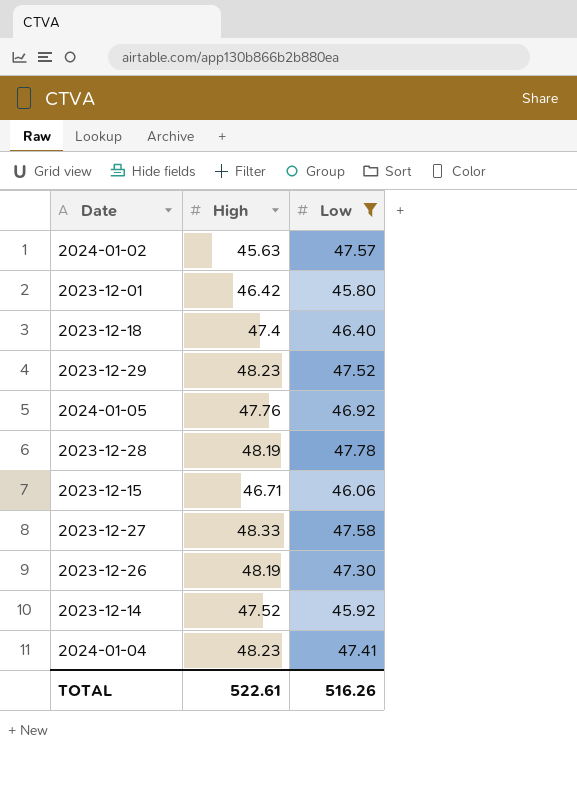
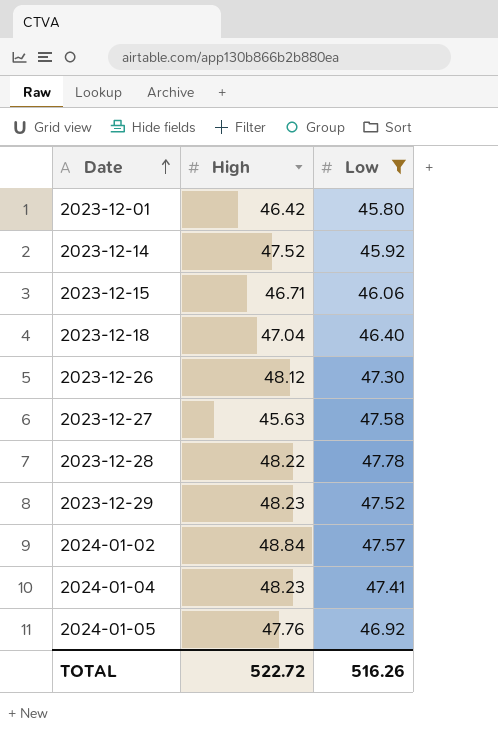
row order: none -> Date ascending
2023-12-18 | High: 47.4 -> 47.04
2023-12-26 | High: 48.19 -> 48.12
2023-12-27 | High: 48.33 -> 45.63
2023-12-28 | High: 48.19 -> 48.22
2024-01-02 | High: 45.63 -> 48.84
TOTAL | High: 522.61 -> 522.72

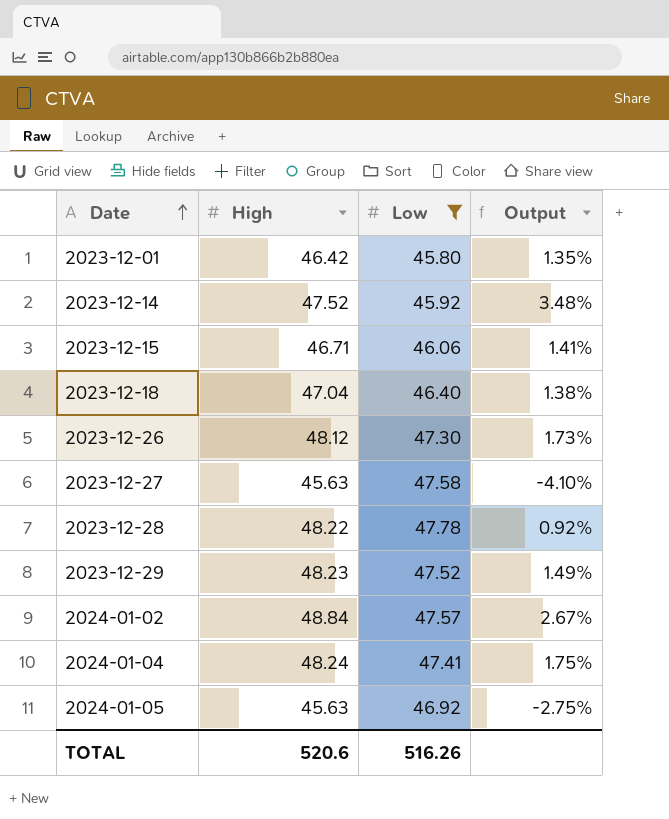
column Output | formula: none -> ([High] - [Low]) / [Low]
2024-01-04 | High: 48.23 -> 48.24
2024-01-05 | High: 47.76 -> 45.63
TOTAL | High: 522.72 -> 520.6

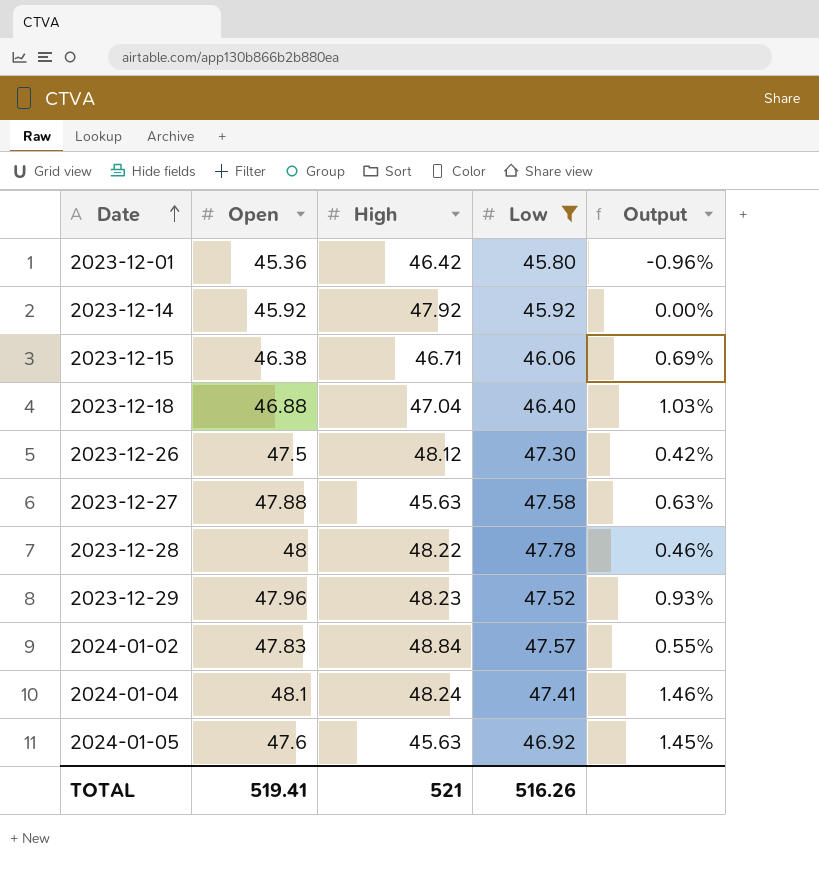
column Open | position: none -> 2
column Output | formula: ([High] - [Low]) / [Low] -> ([Open] - [Low]) / [Low]
2023-12-14 | High: 47.52 -> 47.92
TOTAL | High: 520.6 -> 521

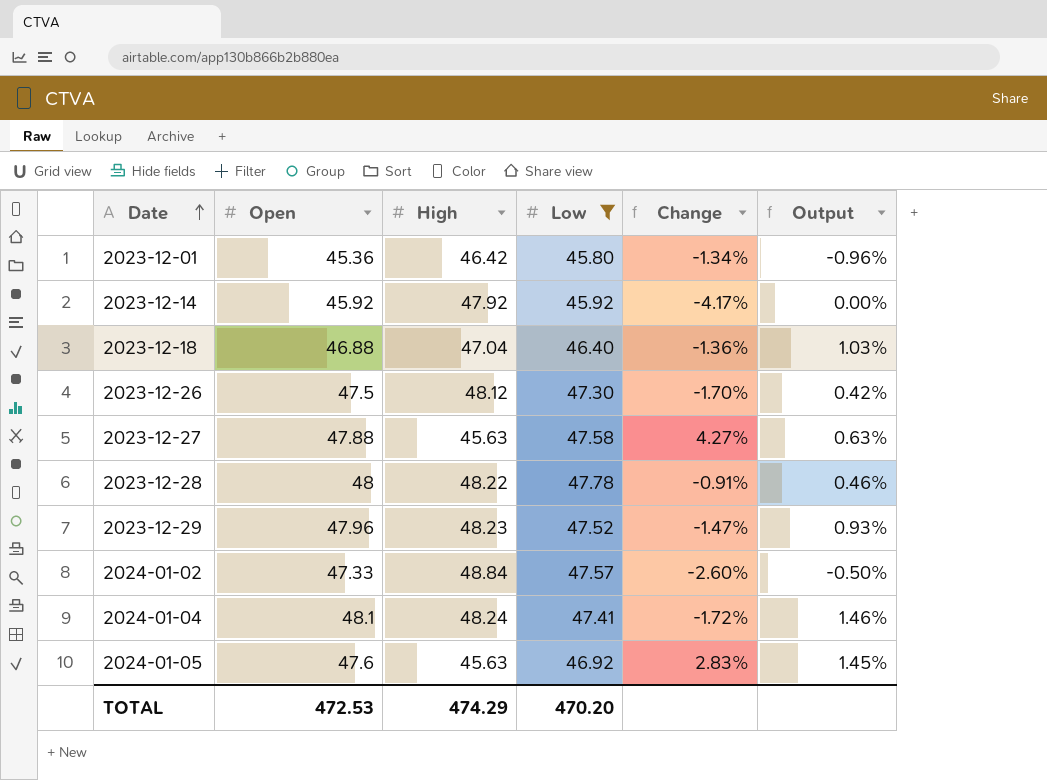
column Change | formula: none -> ([Low] - [High]) / [High]
row 2023-12-15: 46.38 | 46.71 | 46.06 | 0.69% -> none
2024-01-02 | Open: 47.83 -> 47.33
2024-01-02 | Output: 0.55% -> -0.50%
TOTAL | Open: 519.41 -> 472.53
TOTAL | High: 521 -> 474.29
TOTAL | Low: 516.26 -> 470.20

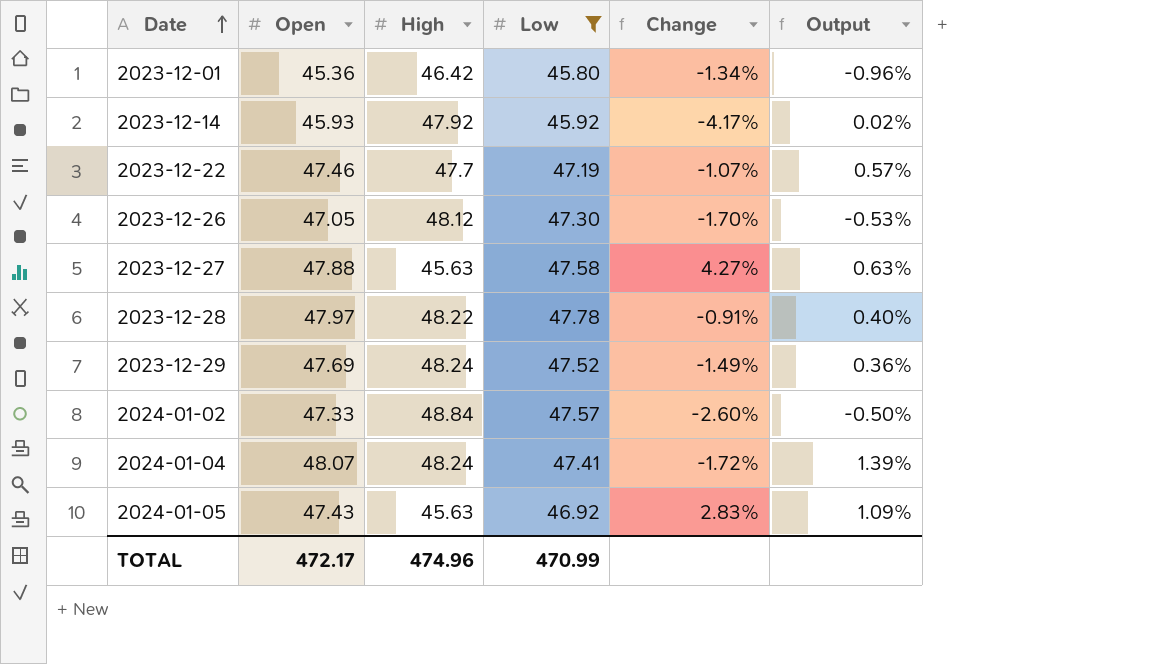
row 2023-12-18: 46.88 | 47.04 | 46.40 | -1.36% | 1.03% -> none
2023-12-14 | Open: 45.92 -> 45.93
2023-12-14 | Output: 0.00% -> 0.02%
row 2023-12-22: none -> 47.46 | 47.7 | 47.19 | -1.07% | 0.57%
2023-12-26 | Open: 47.5 -> 47.05
2023-12-26 | Output: 0.42% -> -0.53%
2023-12-28 | Open: 48 -> 47.97
2023-12-28 | Output: 0.46% -> 0.40%
2023-12-29 | Open: 47.96 -> 47.69
2023-12-29 | High: 48.23 -> 48.24
2023-12-29 | Change: -1.47% -> -1.49%
2023-12-29 | Output: 0.93% -> 0.36%
2024-01-04 | Open: 48.1 -> 48.07
2024-01-04 | Output: 1.46% -> 1.39%
2024-01-05 | Open: 47.6 -> 47.43
2024-01-05 | Output: 1.45% -> 1.09%
TOTAL | Open: 472.53 -> 472.17
TOTAL | High: 474.29 -> 474.96
TOTAL | Low: 470.20 -> 470.99

